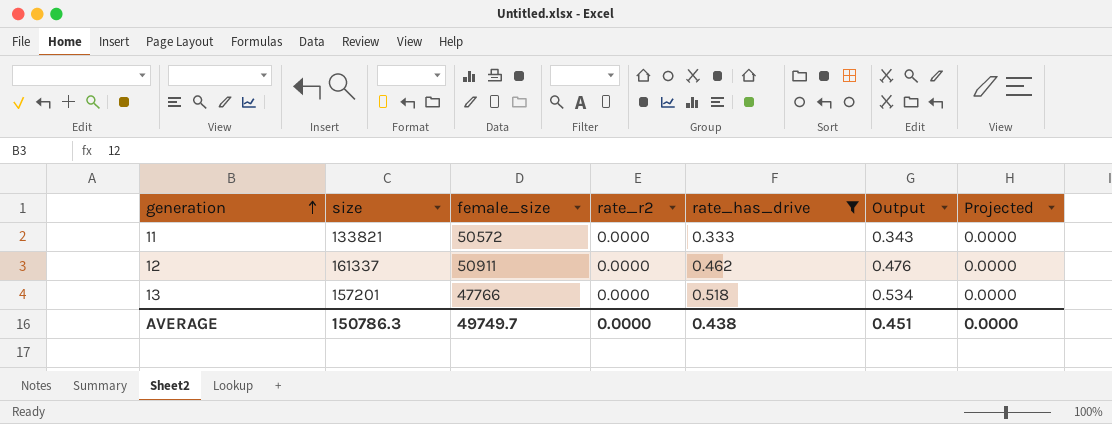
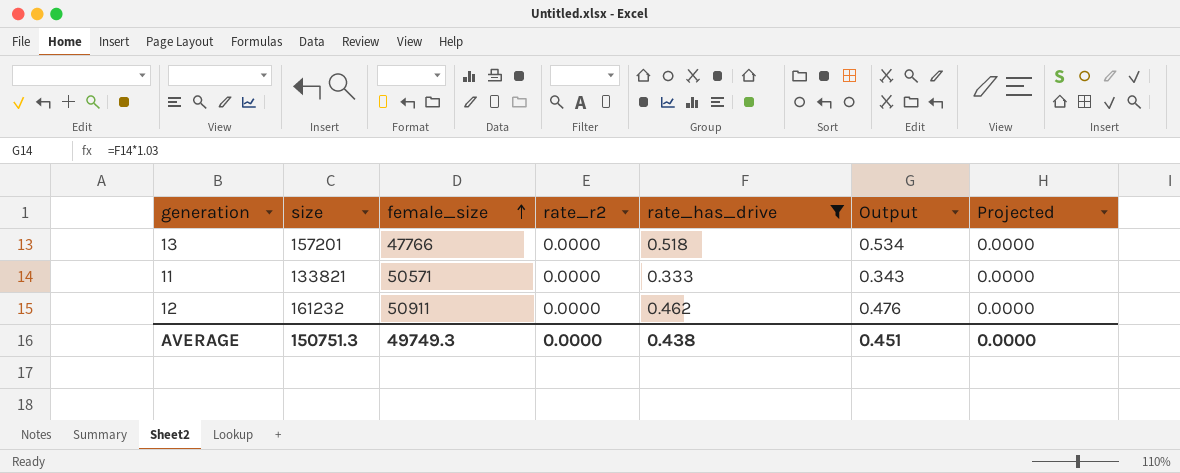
row order: generation ascending -> female_size ascending
11 | female_size: 50572 -> 50571
12 | size: 161337 -> 161232
AVERAGE | size: 150786.3 -> 150751.3
AVERAGE | female_size: 49749.7 -> 49749.3

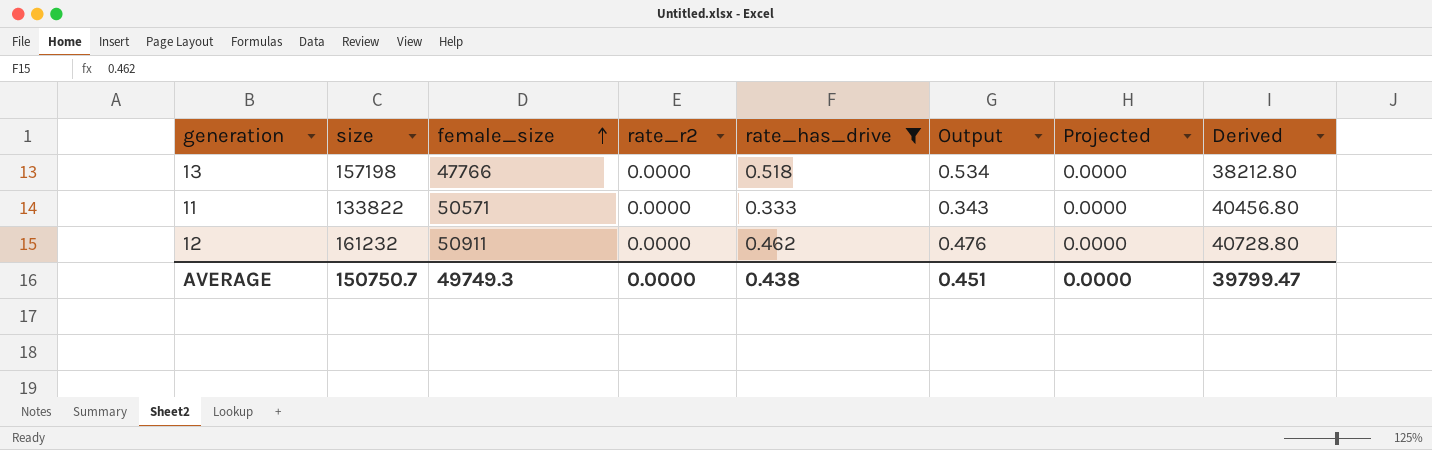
column Derived | formula: none -> [female_size] * 0.8
13 | size: 157201 -> 157198
11 | size: 133821 -> 133822
AVERAGE | size: 150751.3 -> 150750.7

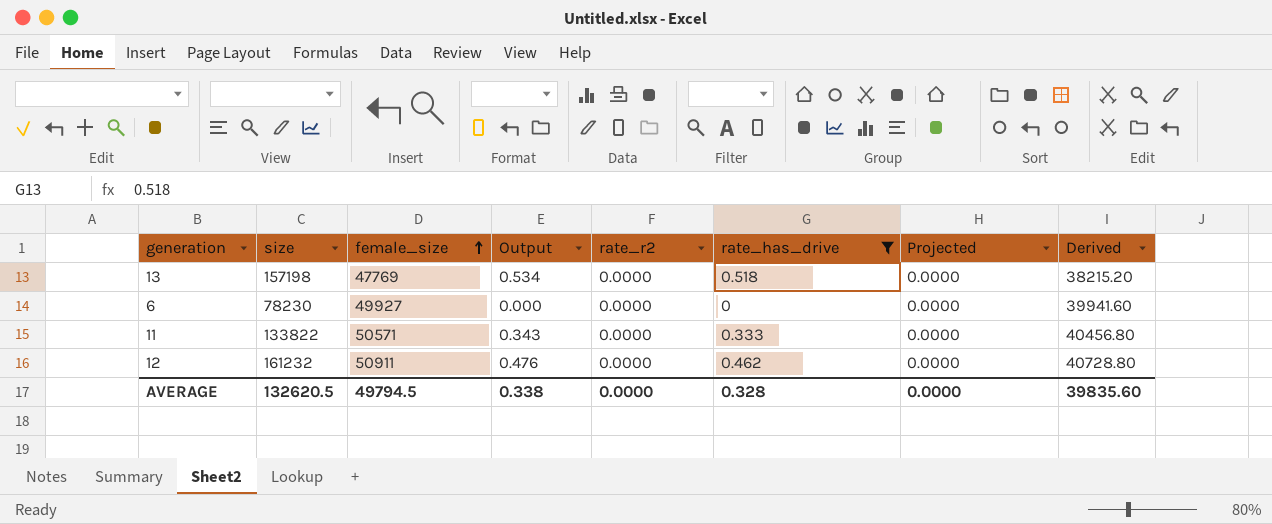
column Output | position: 6 -> 4
13 | female_size: 47766 -> 47769
13 | Derived: 38212.80 -> 38215.20
row 6: none -> 78230 | 49927 | 0.000 | 0.0000 | 0 | 0.0000 | 39941.60
AVERAGE | size: 150750.7 -> 132620.5
AVERAGE | female_size: 49749.3 -> 49794.5
AVERAGE | Output: 0.451 -> 0.338
AVERAGE | rate_has_drive: 0.438 -> 0.328
AVERAGE | Derived: 39799.47 -> 39835.60

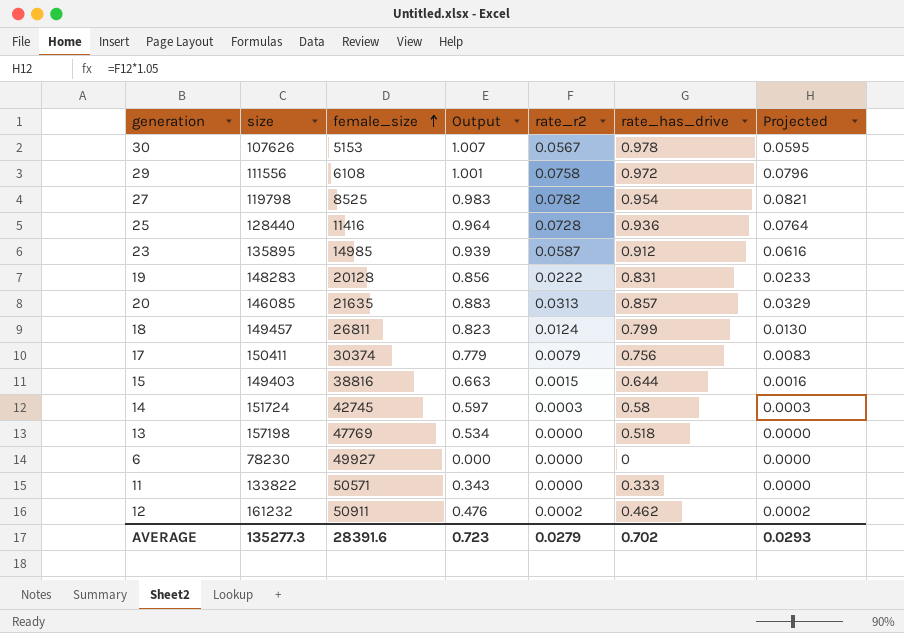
filter: rate_has_drive <= 0.518 -> none
column Derived | formula: [female_size] * 0.8 -> none
12 | rate_r2: 0.0000 -> 0.0002
12 | Projected: 0.0000 -> 0.0002
AVERAGE | size: 132620.5 -> 135277.3
AVERAGE | female_size: 49794.5 -> 28391.6
AVERAGE | Output: 0.338 -> 0.723
AVERAGE | rate_r2: 0.0000 -> 0.0279
AVERAGE | rate_has_drive: 0.328 -> 0.702
AVERAGE | Projected: 0.0000 -> 0.0293

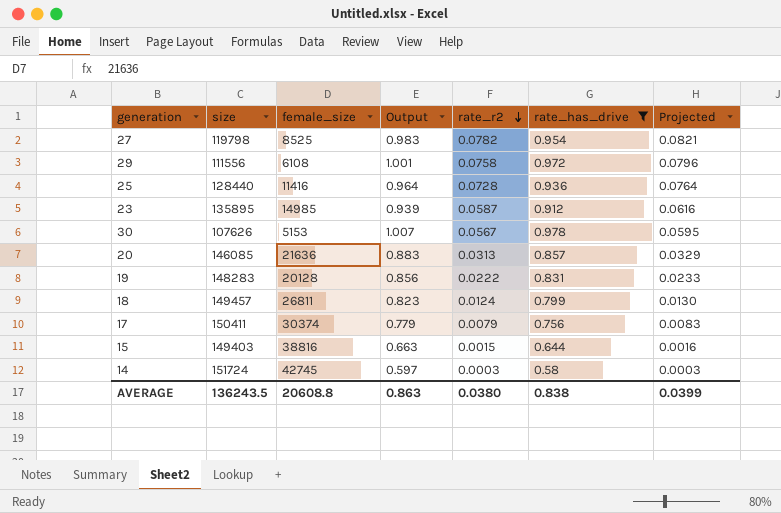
filter: none -> rate_has_drive >= 0.58
row order: female_size ascending -> rate_r2 descending
20 | female_size: 21635 -> 21636
AVERAGE | size: 135277.3 -> 136243.5
AVERAGE | female_size: 28391.6 -> 20608.8
AVERAGE | Output: 0.723 -> 0.863
AVERAGE | rate_r2: 0.0279 -> 0.0380
AVERAGE | rate_has_drive: 0.702 -> 0.838
AVERAGE | Projected: 0.0293 -> 0.0399

